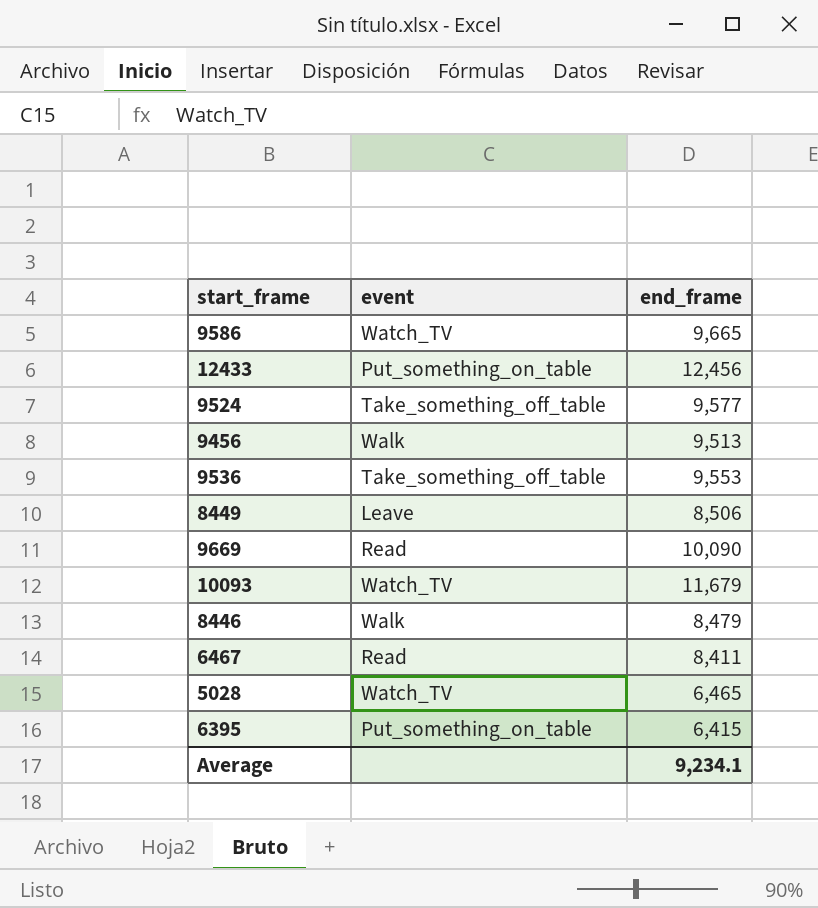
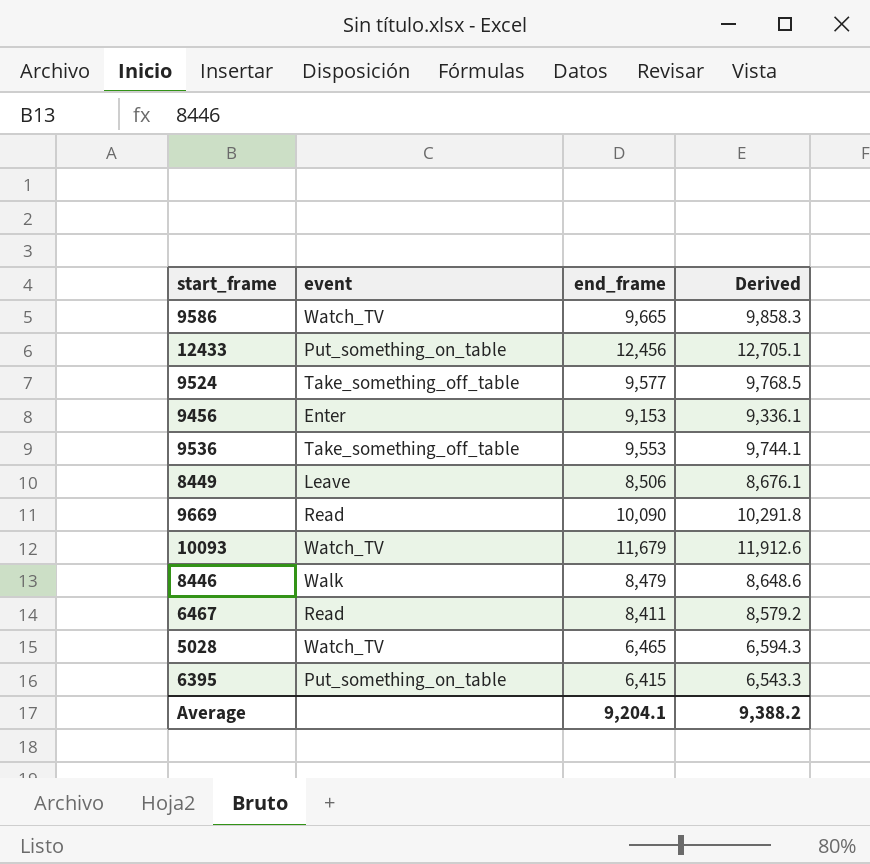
column Derived | formula: none -> [end_frame] * 1.02
9456 | event: Walk -> Enter
9456 | end_frame: 9,513 -> 9,153
Average | end_frame: 9,234.1 -> 9,204.1

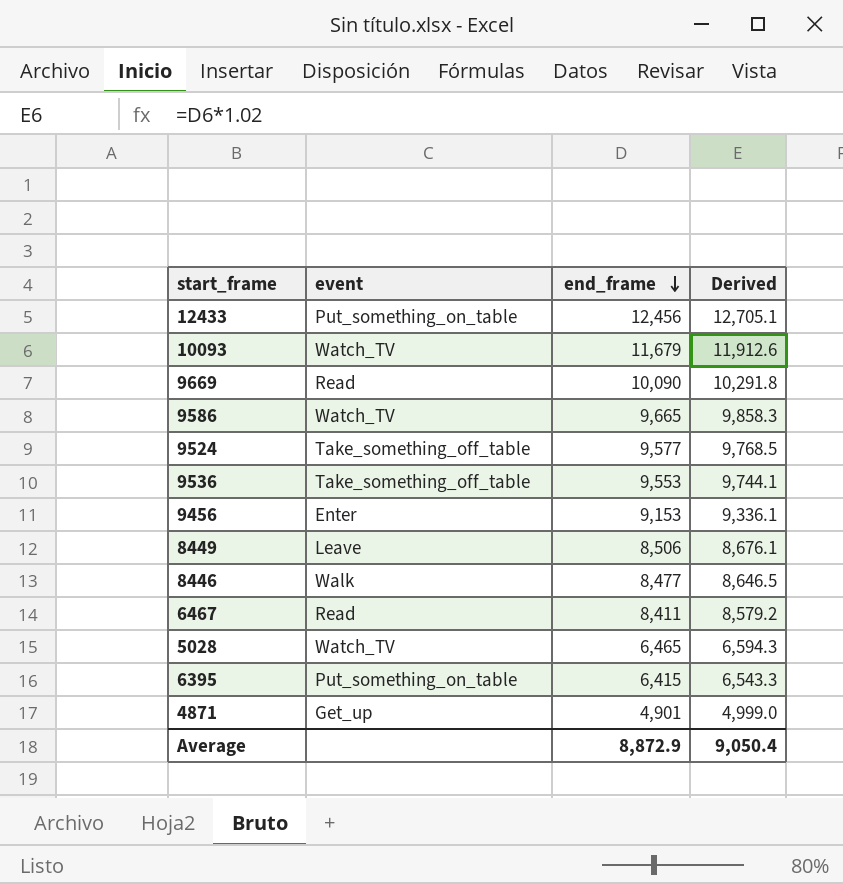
row order: none -> end_frame descending
8446 | end_frame: 8,479 -> 8,477
8446 | Derived: 8,648.6 -> 8,646.5
row 4871: none -> Get_up | 4,901 | 4,999.0
Average | end_frame: 9,204.1 -> 8,872.9
Average | Derived: 9,388.2 -> 9,050.4

